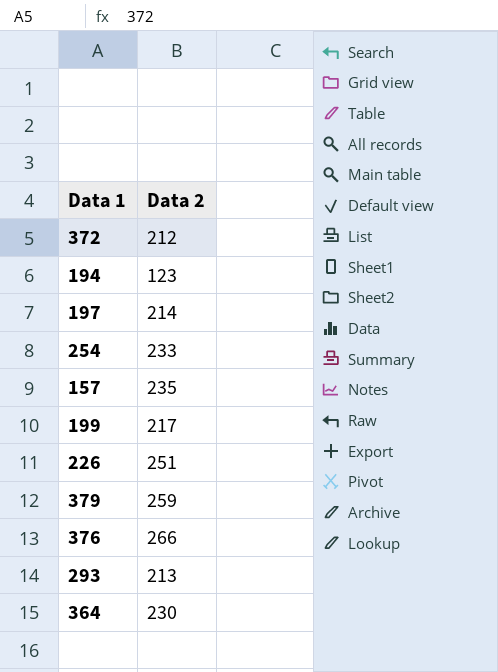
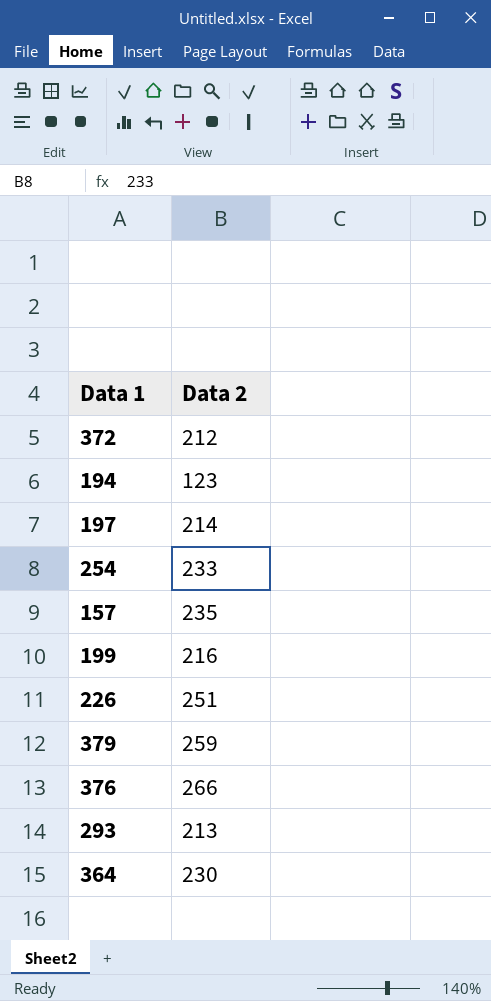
199 | Data 2: 217 -> 216

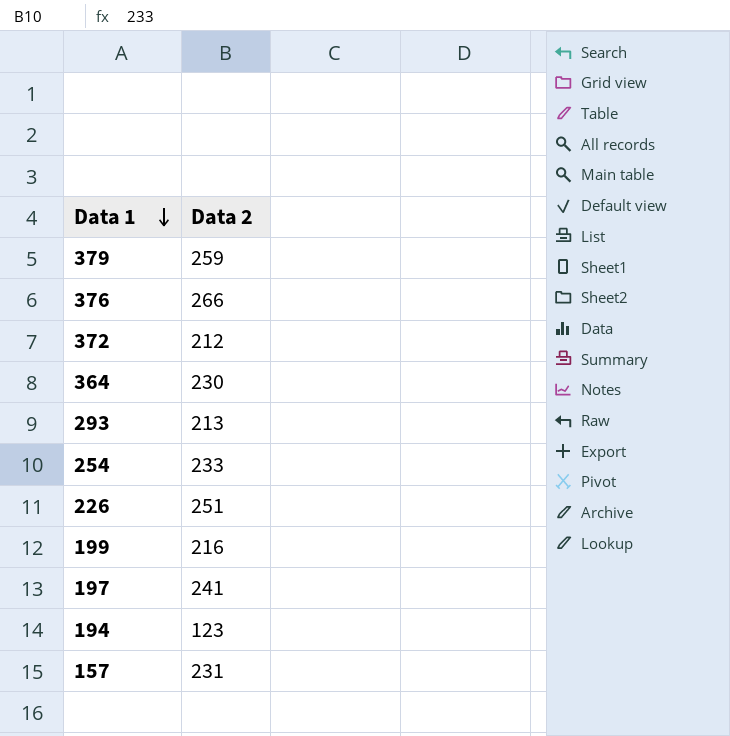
row order: none -> Data 1 descending
197 | Data 2: 214 -> 241
157 | Data 2: 235 -> 231

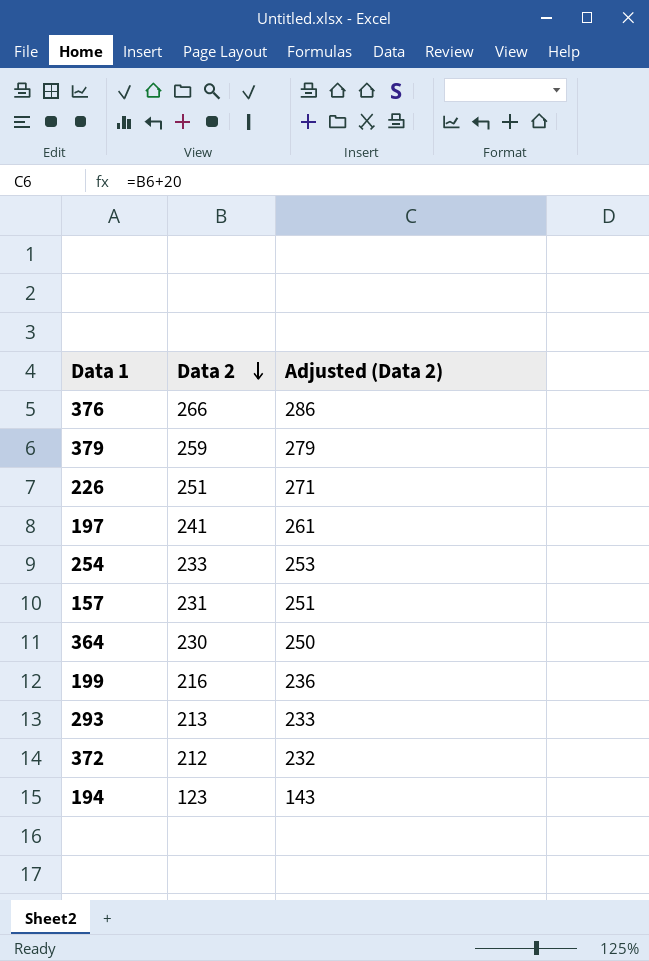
row order: Data 1 descending -> Data 2 descending
column Adjusted (Data 2) | formula: none -> [Data 2] + 20

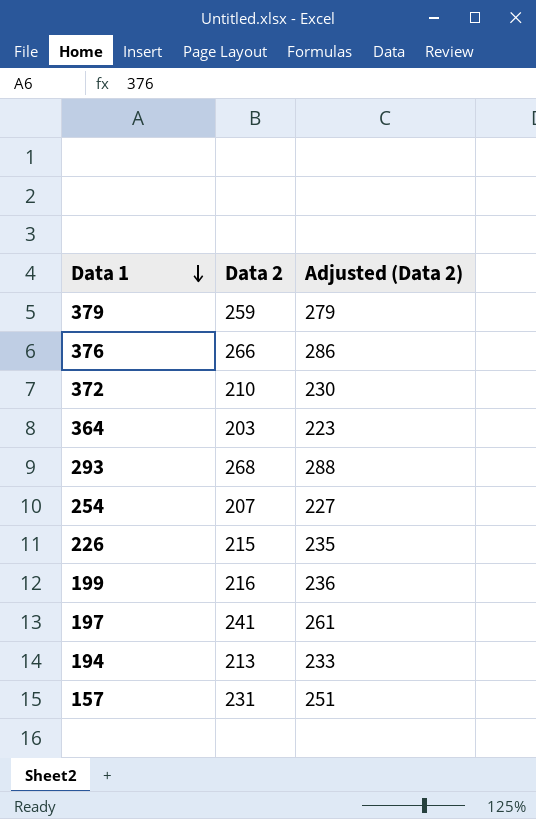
row order: Data 2 descending -> Data 1 descending
372 | Data 2: 212 -> 210
372 | Adjusted (Data 2): 232 -> 230
364 | Data 2: 230 -> 203
364 | Adjusted (Data 2): 250 -> 223
293 | Data 2: 213 -> 268
293 | Adjusted (Data 2): 233 -> 288
254 | Data 2: 233 -> 207
254 | Adjusted (Data 2): 253 -> 227
226 | Data 2: 251 -> 215
226 | Adjusted (Data 2): 271 -> 235
194 | Data 2: 123 -> 213
194 | Adjusted (Data 2): 143 -> 233

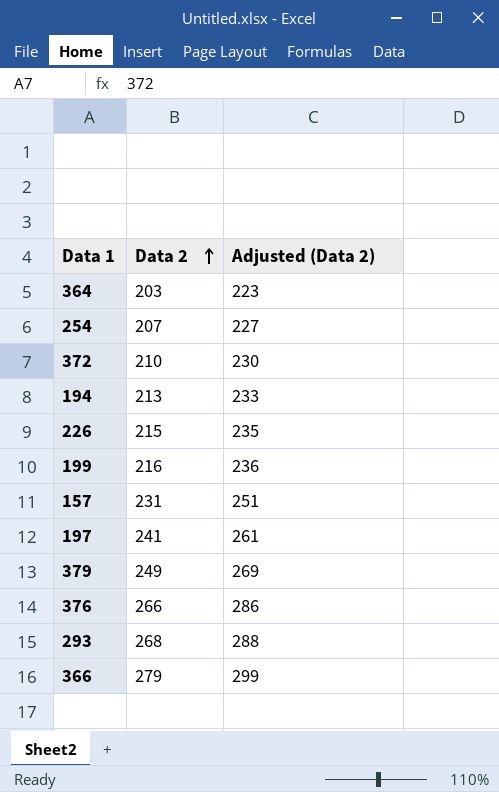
row order: Data 1 descending -> Data 2 ascending
379 | Data 2: 259 -> 249
379 | Adjusted (Data 2): 279 -> 269
row 366: none -> 279 | 299

